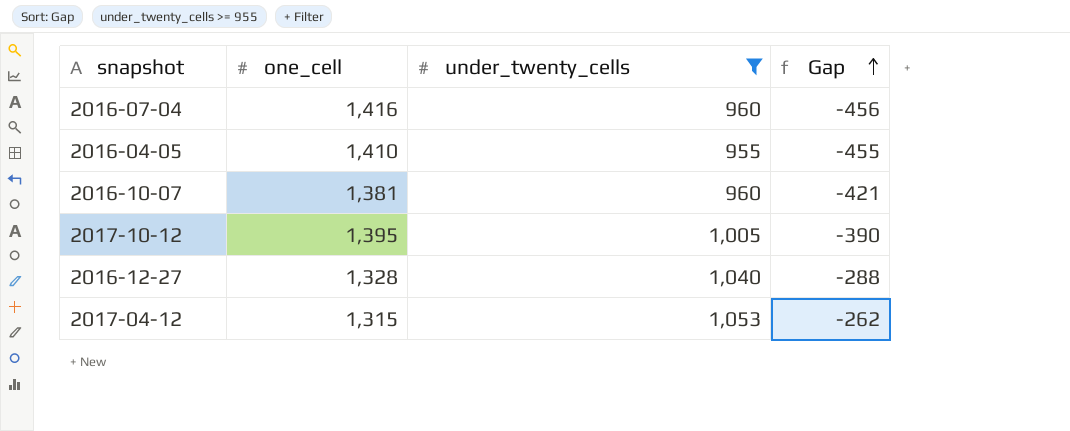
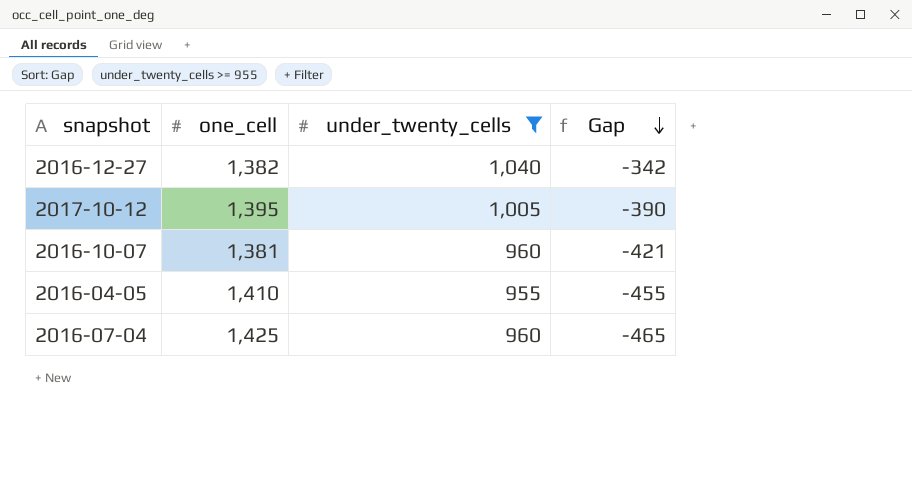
row order: Gap ascending -> Gap descending
row 2017-04-12: 1,315 | 1,053 | -262 -> none
2016-12-27 | one_cell: 1,328 -> 1,382
2016-12-27 | Gap: -288 -> -342
2016-07-04 | one_cell: 1,416 -> 1,425
2016-07-04 | Gap: -456 -> -465

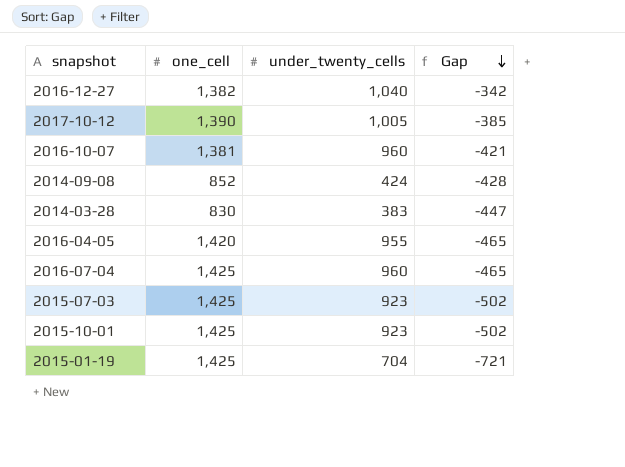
filter: under_twenty_cells >= 955 -> none
2017-10-12 | one_cell: 1,395 -> 1,390
2017-10-12 | Gap: -390 -> -385
2016-04-05 | one_cell: 1,410 -> 1,420
2016-04-05 | Gap: -455 -> -465

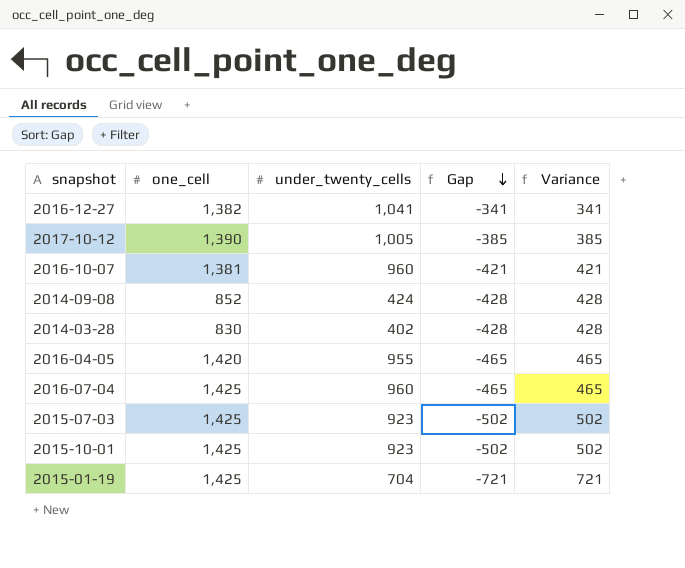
column Variance | formula: none -> [one_cell] - [under_twenty_cells]
2016-12-27 | under_twenty_cells: 1,040 -> 1,041
2016-12-27 | Gap: -342 -> -341
2014-03-28 | under_twenty_cells: 383 -> 402
2014-03-28 | Gap: -447 -> -428

